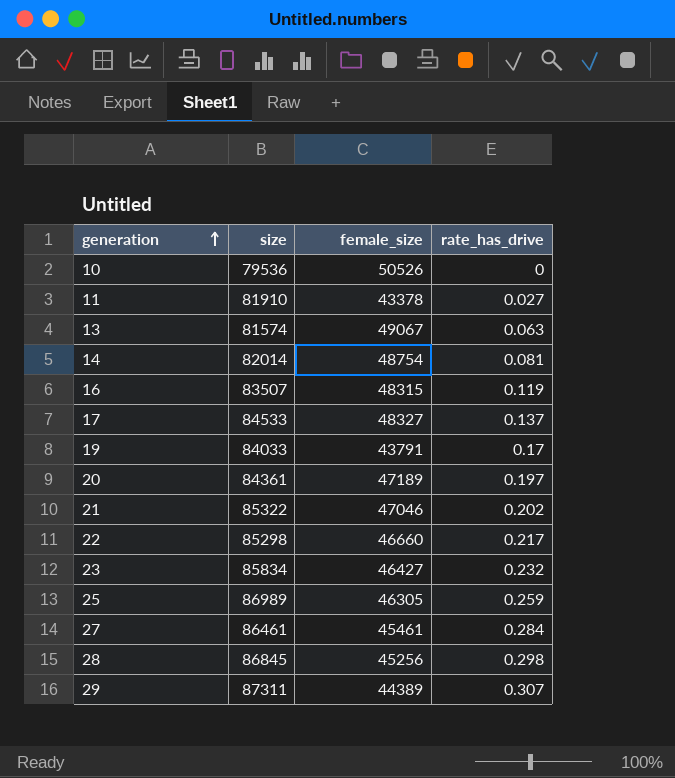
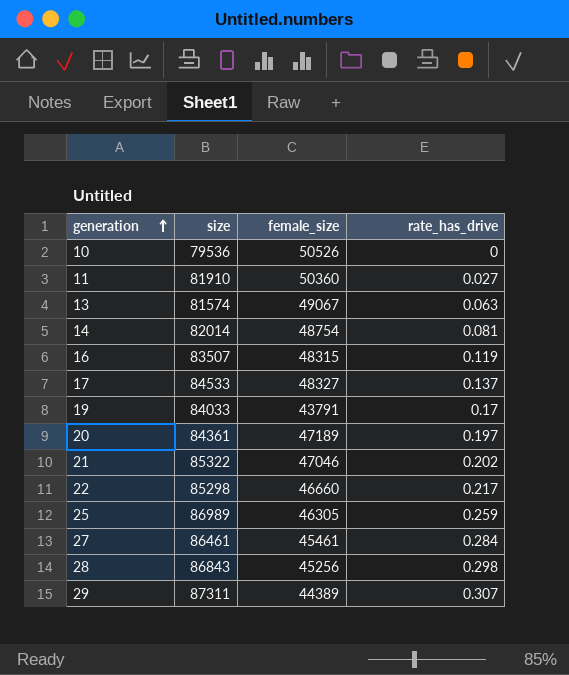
row 23: 85834 | 46427 | 0.232 -> none
11 | female_size: 43378 -> 50360
28 | size: 86845 -> 86843

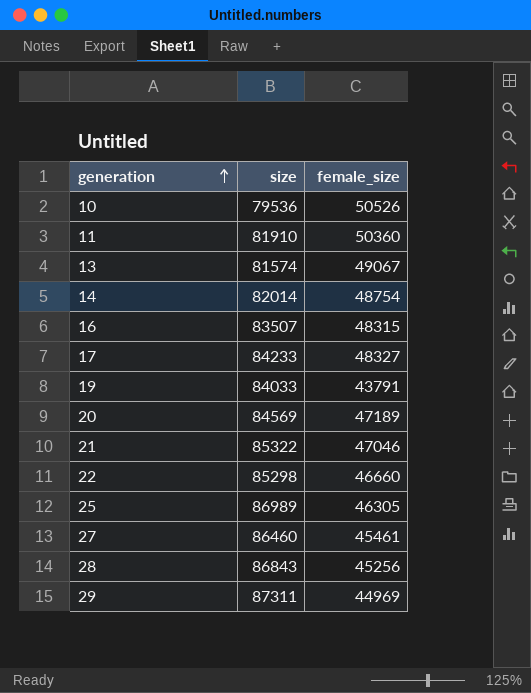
column rate_has_drive | position: 4 -> none
17 | size: 84533 -> 84233
20 | size: 84361 -> 84569
27 | size: 86461 -> 86460
29 | female_size: 44389 -> 44969

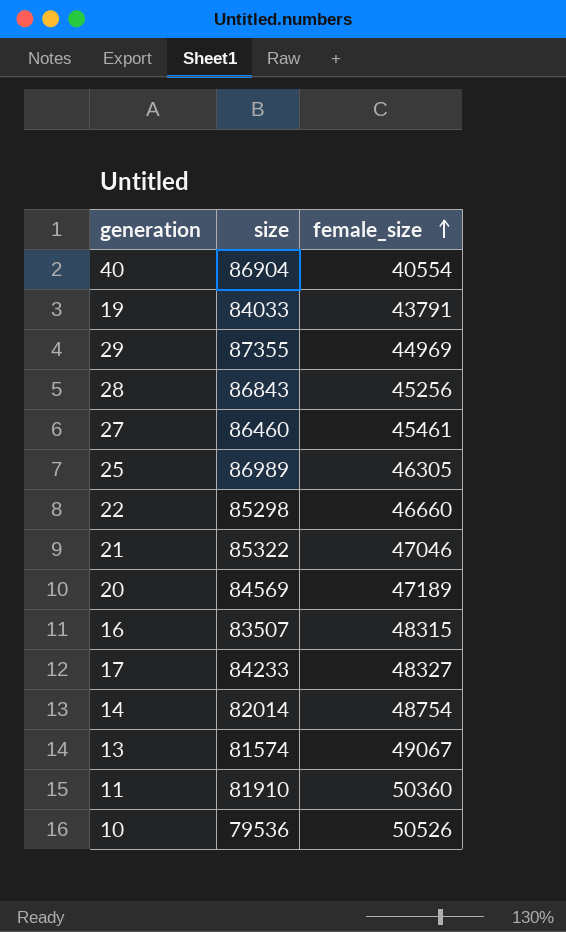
row order: generation ascending -> female_size ascending
row 40: none -> 86904 | 40554
29 | size: 87311 -> 87355

